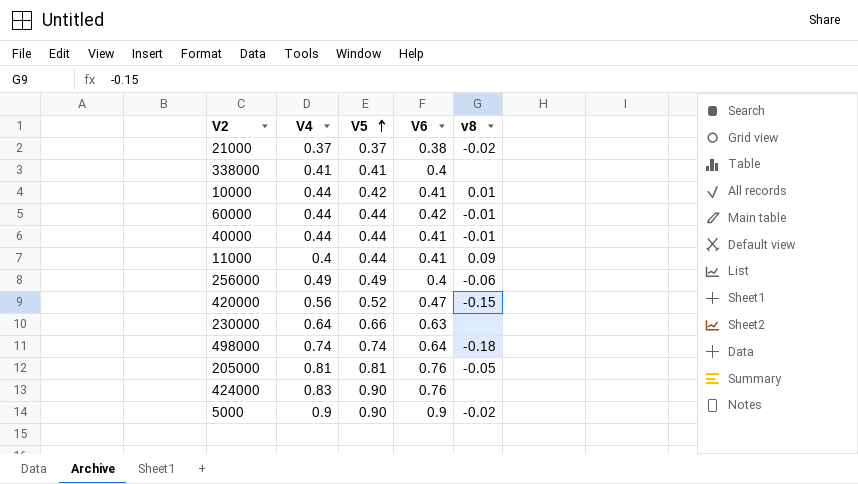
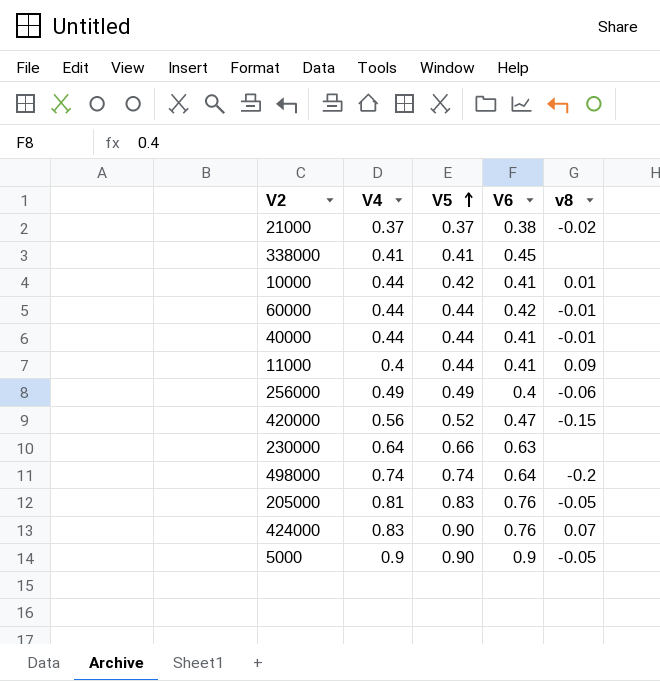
338000 | V6: 0.4 -> 0.45
498000 | v8: -0.18 -> -0.2
205000 | V5: 0.81 -> 0.83
424000 | v8: none -> 0.07
5000 | v8: -0.02 -> -0.05

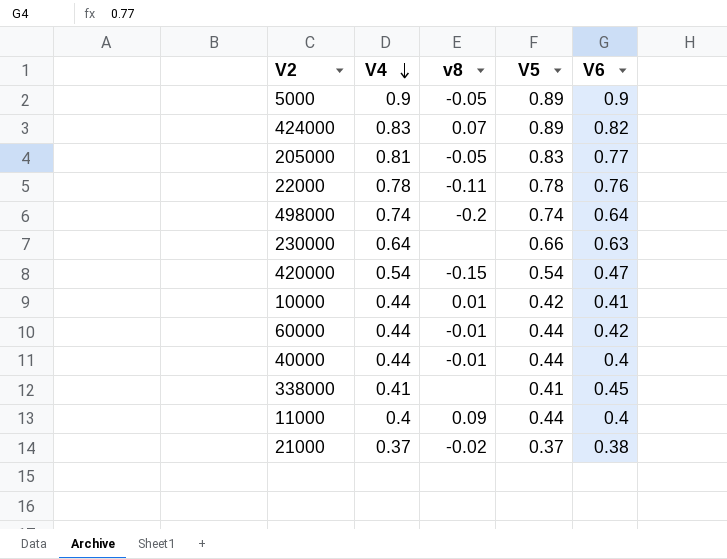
row order: V5 ascending -> V4 descending
column v8 | position: 5 -> 3
row 256000: 0.49 | 0.49 | 0.4 | -0.06 -> none
5000 | V5: 0.90 -> 0.89
424000 | V5: 0.90 -> 0.89
424000 | V6: 0.76 -> 0.82
205000 | V6: 0.76 -> 0.77
row 22000: none -> 0.78 | -0.11 | 0.78 | 0.76
420000 | V4: 0.56 -> 0.54
420000 | V5: 0.52 -> 0.54
40000 | V6: 0.41 -> 0.4
11000 | V6: 0.41 -> 0.4

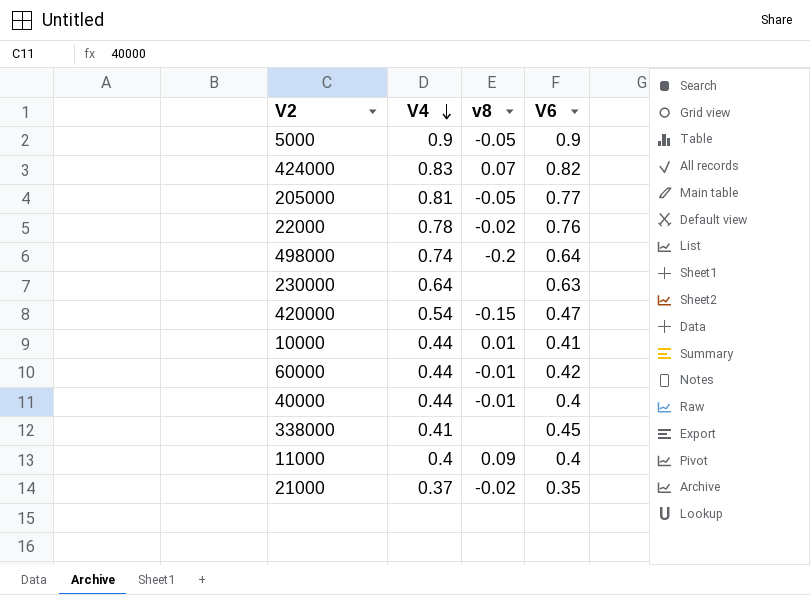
column V5 | position: 4 -> none
22000 | v8: -0.11 -> -0.02
21000 | V6: 0.38 -> 0.35

